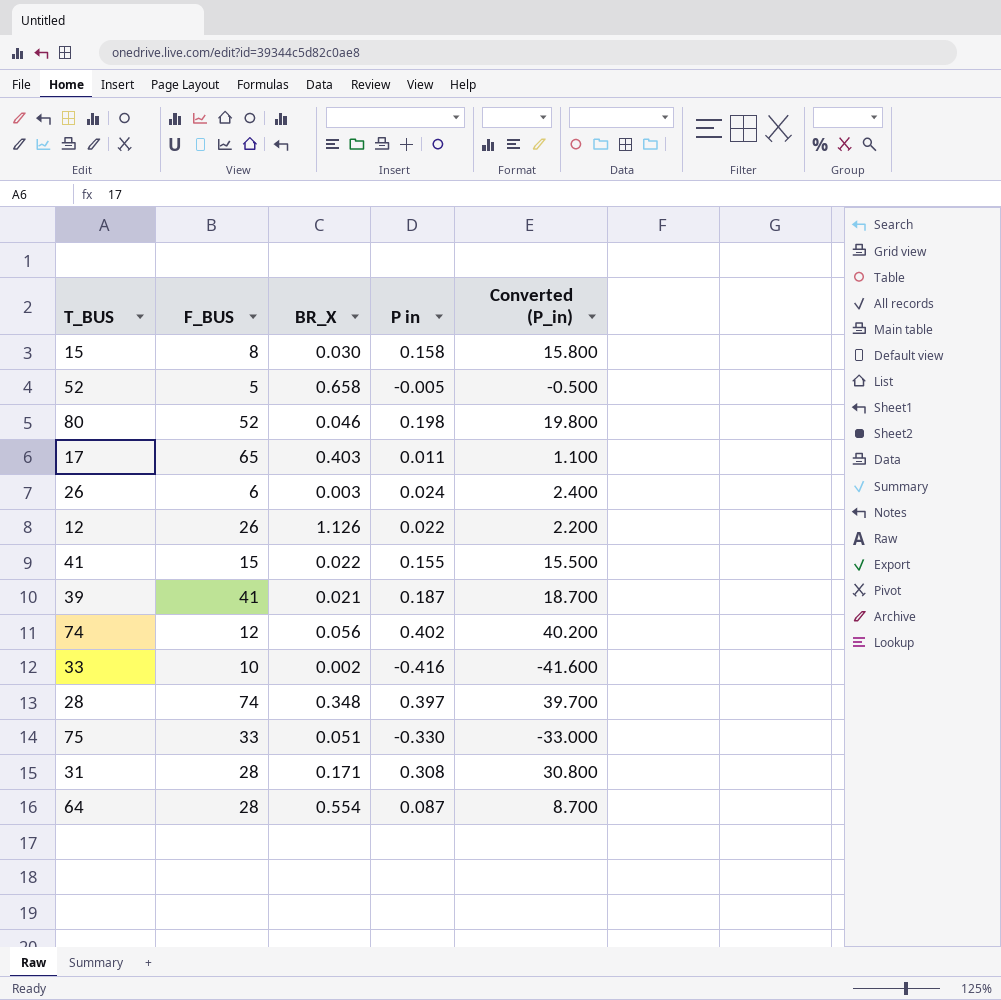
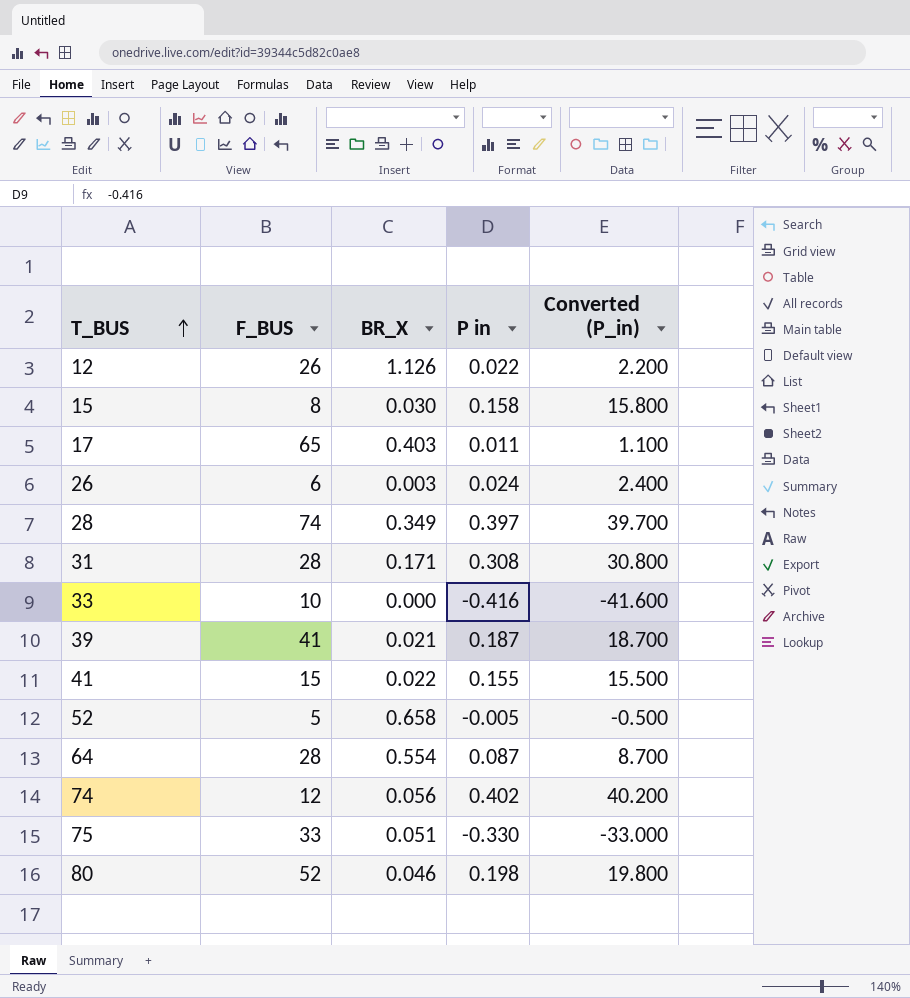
row order: none -> T_BUS ascending
28 | BR_X: 0.348 -> 0.349
33 | BR_X: 0.002 -> 0.000

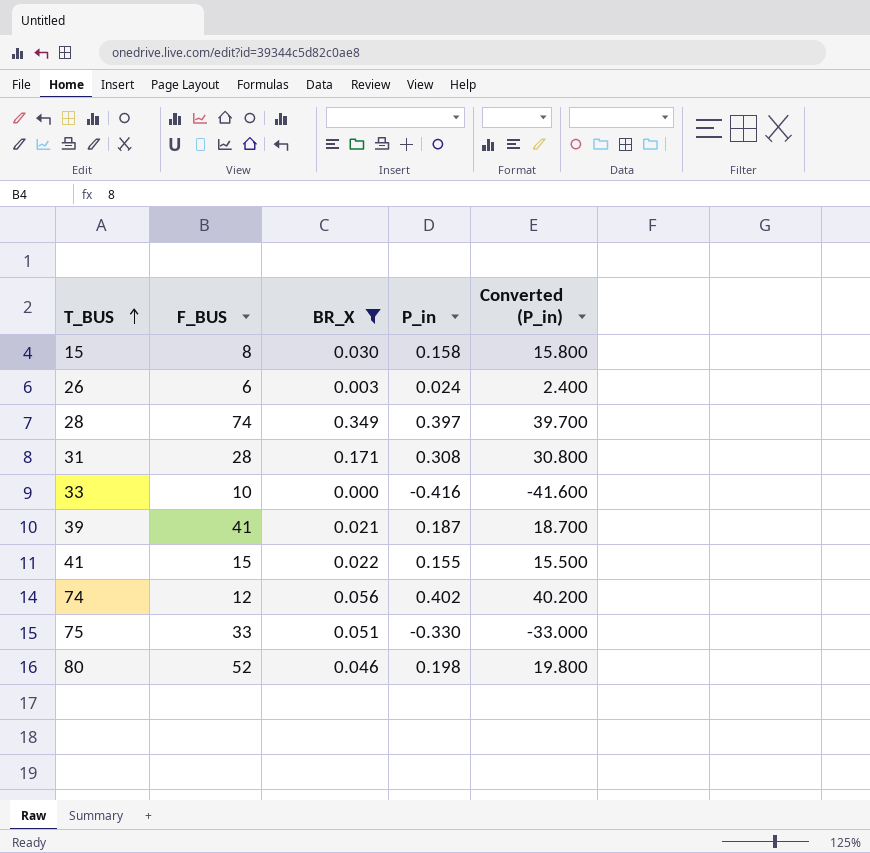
filter: none -> BR_X <= 0.349
column name: P in -> P_in

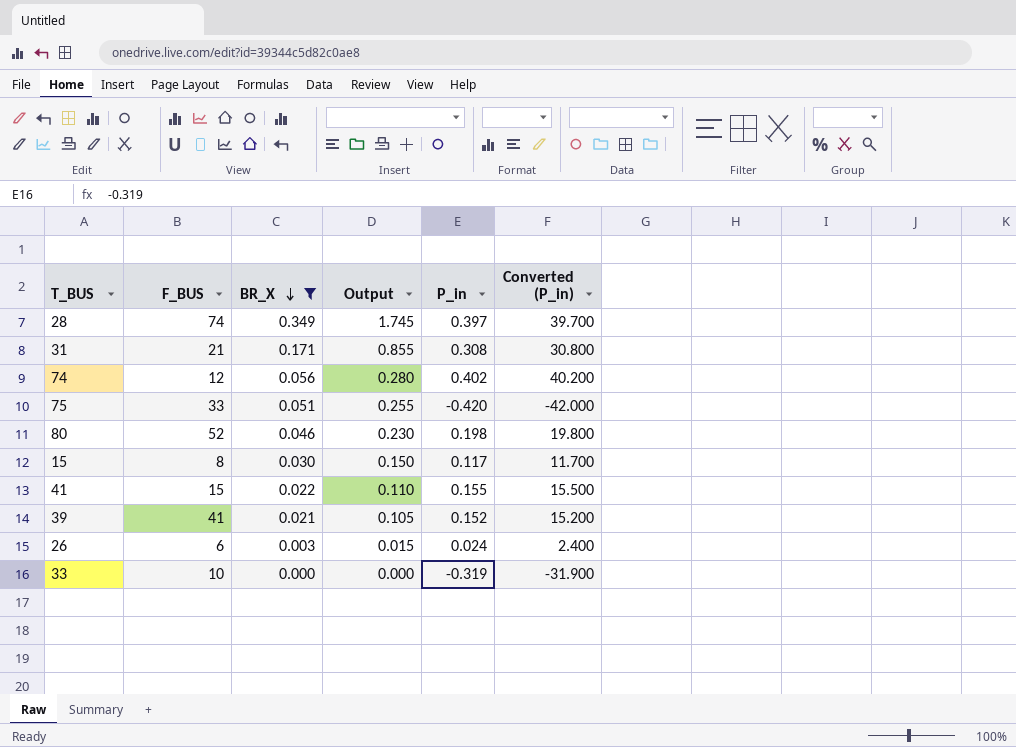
row order: T_BUS ascending -> BR_X descending
column Output | formula: none -> [BR_X] * 5
31 | F_BUS: 28 -> 21
75 | P_in: -0.330 -> -0.420
75 | Converted (P_in): -33.000 -> -42.000
15 | P_in: 0.158 -> 0.117
15 | Converted (P_in): 15.800 -> 11.700
39 | P_in: 0.187 -> 0.152
39 | Converted (P_in): 18.700 -> 15.200
33 | P_in: -0.416 -> -0.319
33 | Converted (P_in): -41.600 -> -31.900

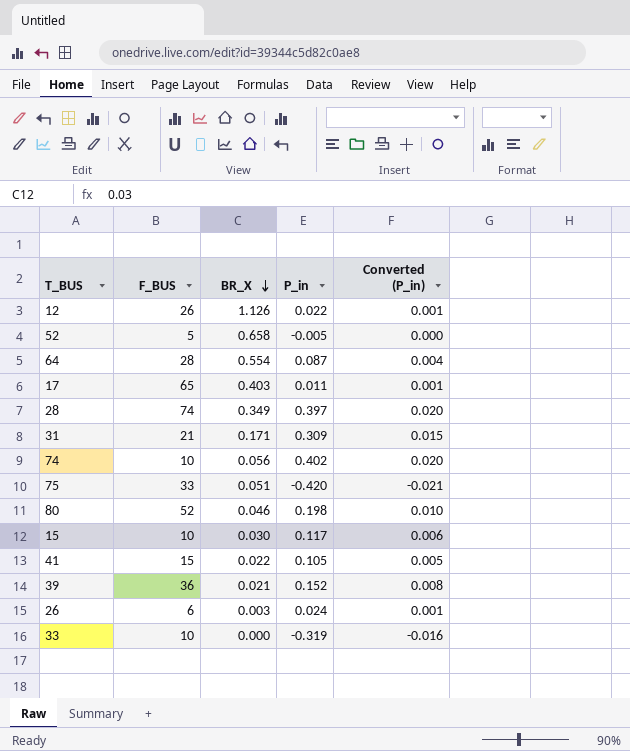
filter: BR_X <= 0.349 -> none
column Output | formula: [BR_X] * 5 -> none
column Converted (P_in) | formula: [P_in] * 100 -> [P_in] * 0.05
31 | P_in: 0.308 -> 0.309
74 | F_BUS: 12 -> 10
15 | F_BUS: 8 -> 10
41 | P_in: 0.155 -> 0.105
39 | F_BUS: 41 -> 36

